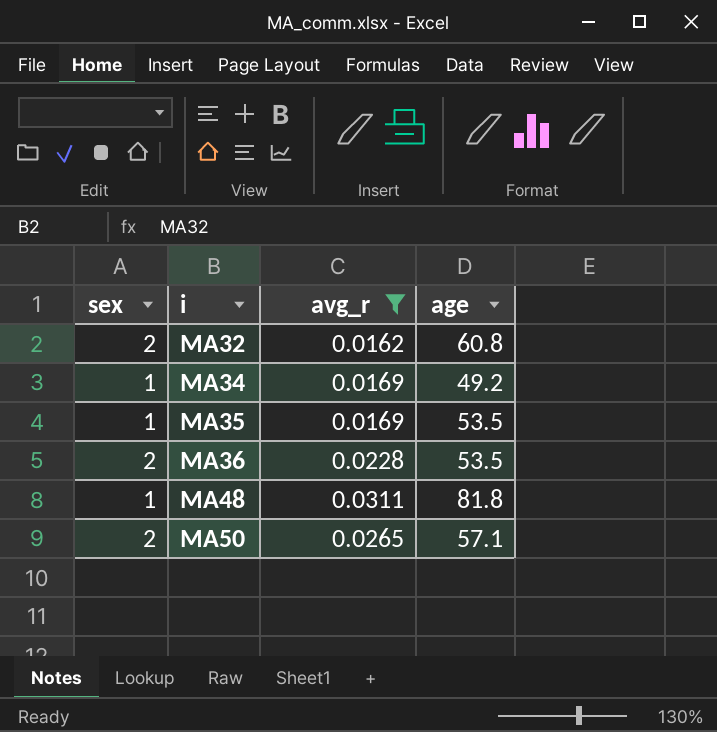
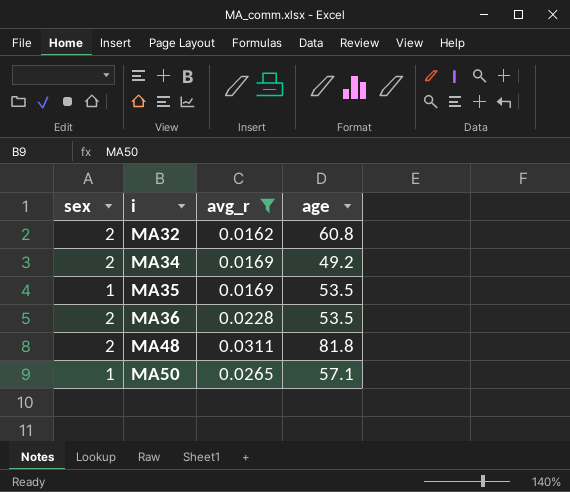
MA34 | sex: 1 -> 2
MA48 | sex: 1 -> 2
MA50 | sex: 2 -> 1

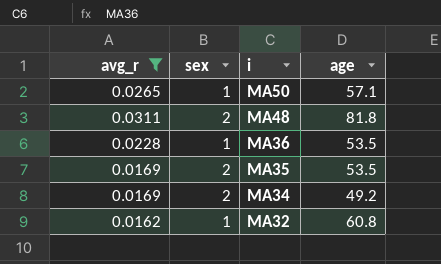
row order: i ascending -> i descending
column avg_r | position: 3 -> 1
MA36 | sex: 2 -> 1
MA35 | sex: 1 -> 2
MA32 | sex: 2 -> 1

